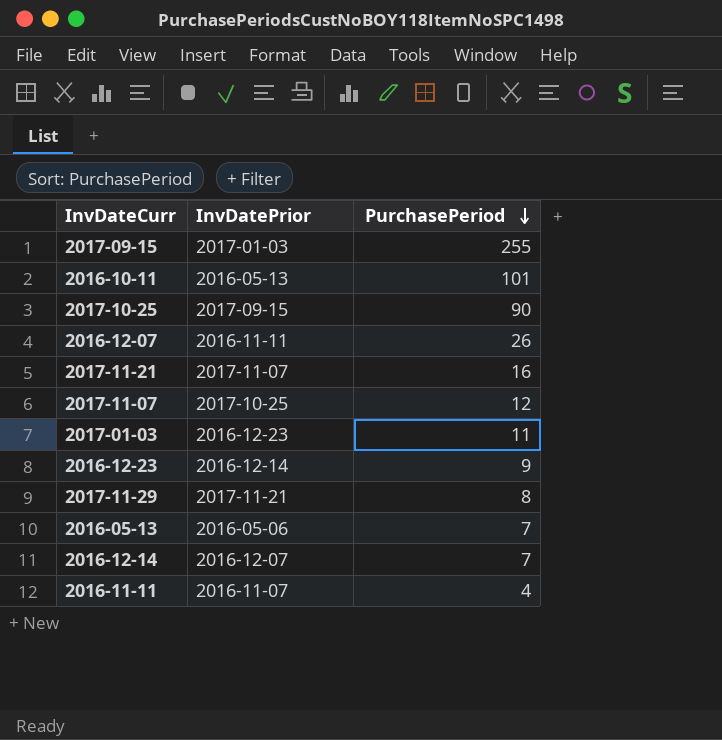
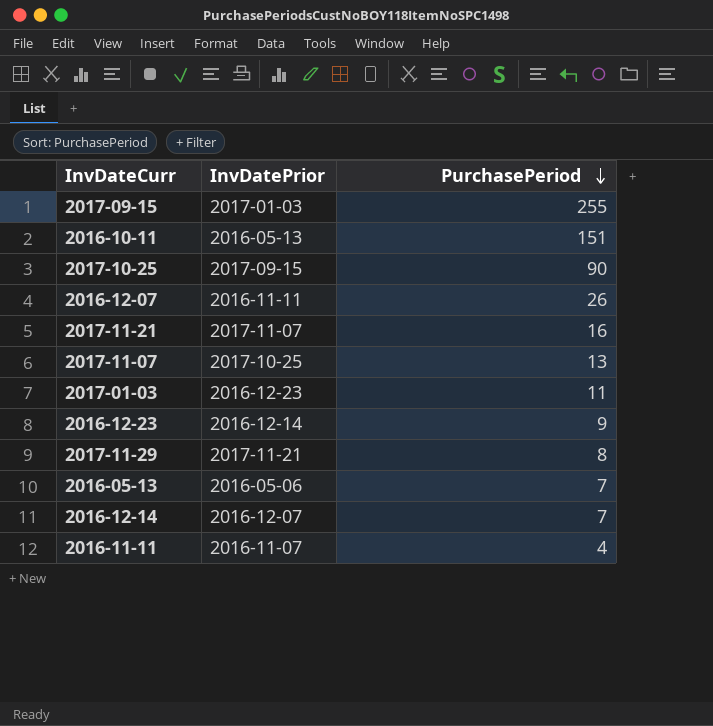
2016-10-11 | PurchasePeriod: 101 -> 151
2017-11-07 | PurchasePeriod: 12 -> 13

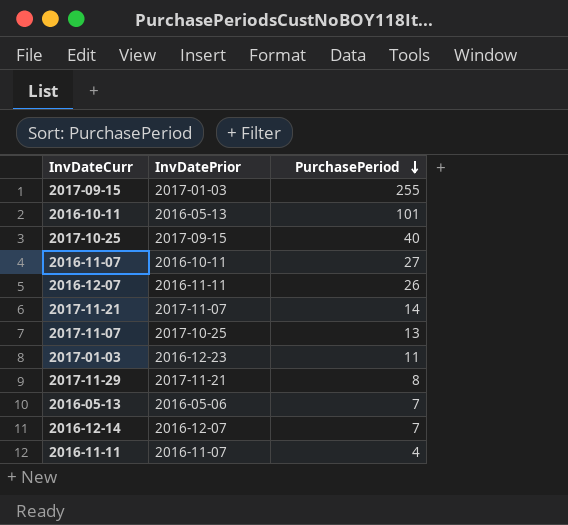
row 2016-12-23: 2016-12-14 | 9 -> none
2016-10-11 | PurchasePeriod: 151 -> 101
2017-10-25 | PurchasePeriod: 90 -> 40
row 2016-11-07: none -> 2016-10-11 | 27
2017-11-21 | PurchasePeriod: 16 -> 14

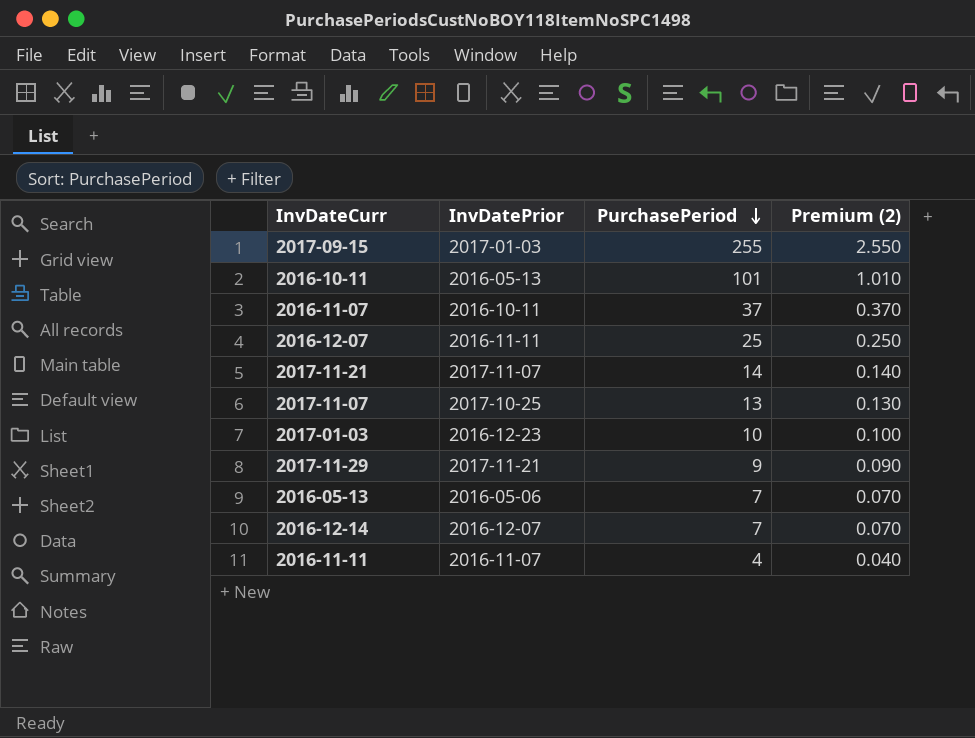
column Premium (2) | formula: none -> [PurchasePeriod] * 0.01
row 2017-10-25: 2017-09-15 | 40 -> none
2016-11-07 | PurchasePeriod: 27 -> 37
2016-12-07 | PurchasePeriod: 26 -> 25
2017-01-03 | PurchasePeriod: 11 -> 10
2017-11-29 | PurchasePeriod: 8 -> 9

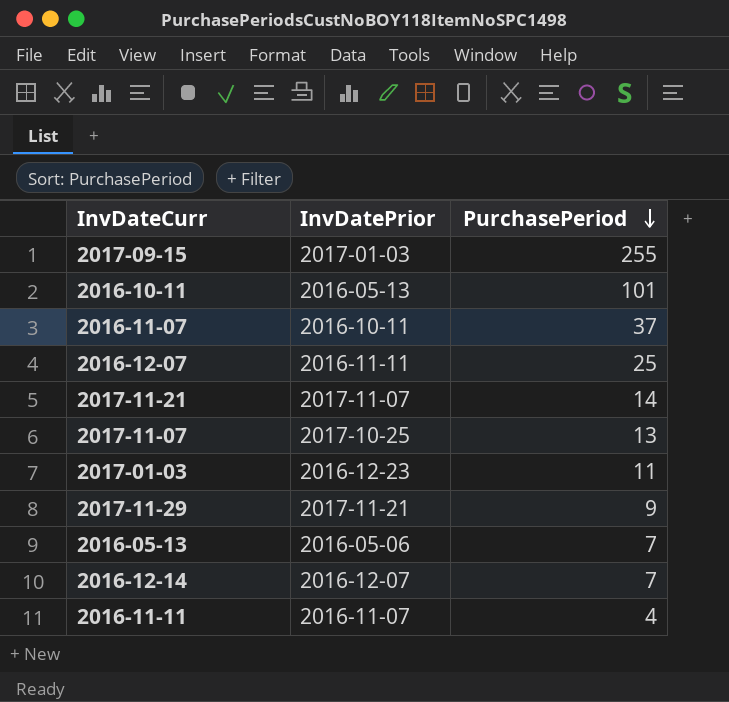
column Premium (2) | formula: [PurchasePeriod] * 0.01 -> none
2017-01-03 | PurchasePeriod: 10 -> 11

